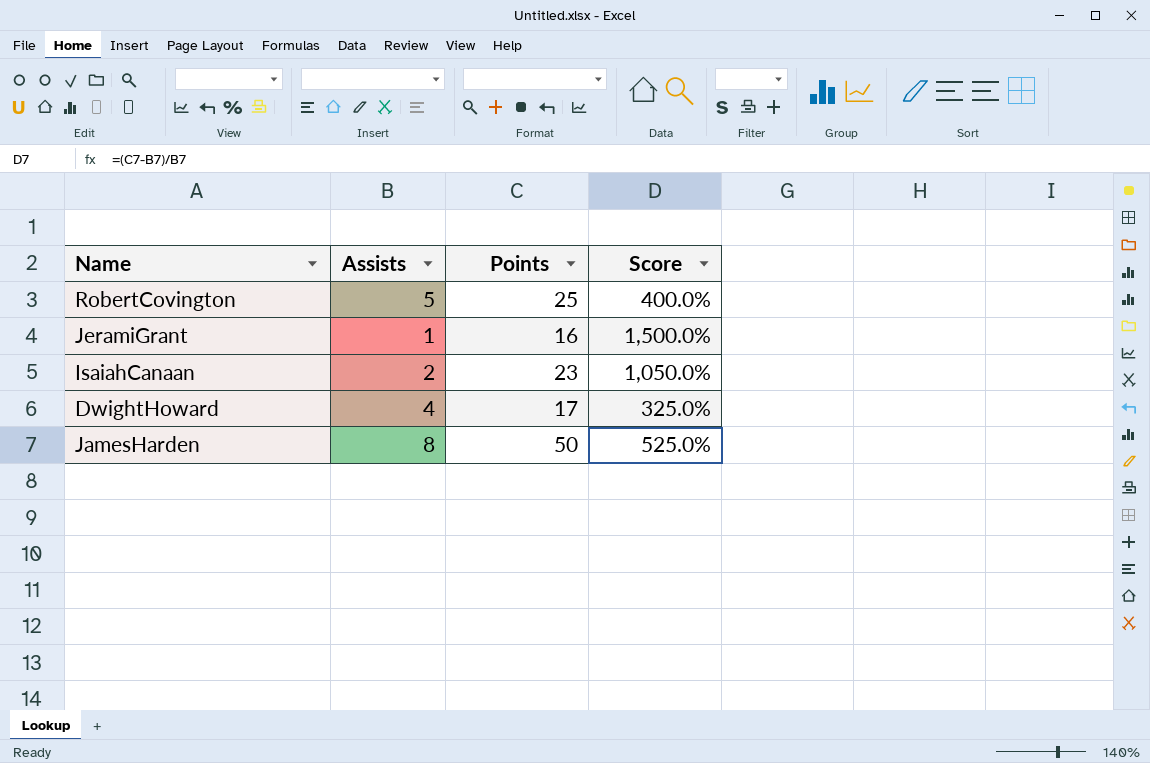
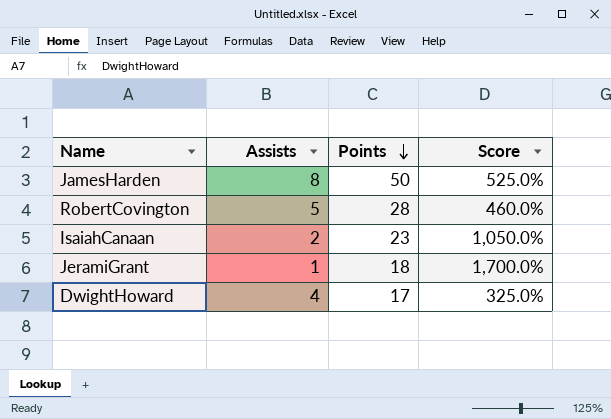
row order: none -> Points descending
RobertCovington | Points: 25 -> 28
RobertCovington | Score: 400.0% -> 460.0%
JeramiGrant | Points: 16 -> 18
JeramiGrant | Score: 1,500.0% -> 1,700.0%

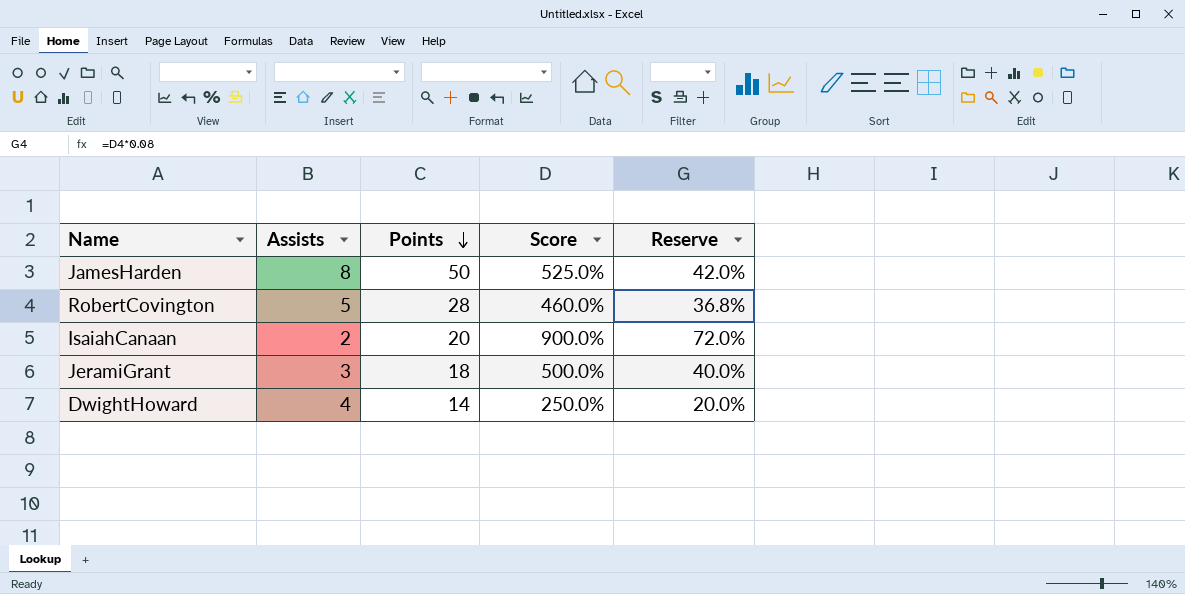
column Reserve | formula: none -> [Score] * 0.08
IsaiahCanaan | Points: 23 -> 20
IsaiahCanaan | Score: 1,050.0% -> 900.0%
JeramiGrant | Assists: 1 -> 3
JeramiGrant | Score: 1,700.0% -> 500.0%
DwightHoward | Points: 17 -> 14
DwightHoward | Score: 325.0% -> 250.0%

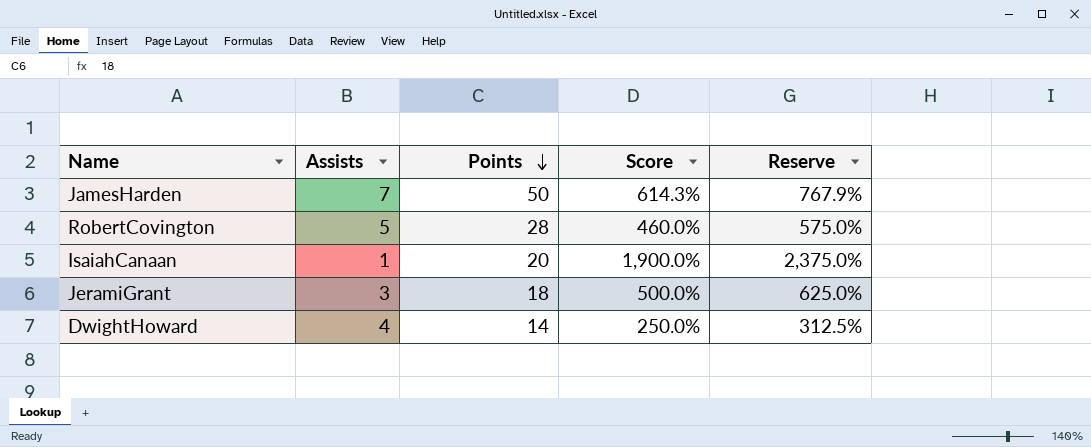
column Reserve | formula: [Score] * 0.08 -> [Score] * 1.25
JamesHarden | Assists: 8 -> 7
JamesHarden | Score: 525.0% -> 614.3%
IsaiahCanaan | Assists: 2 -> 1
IsaiahCanaan | Score: 900.0% -> 1,900.0%

